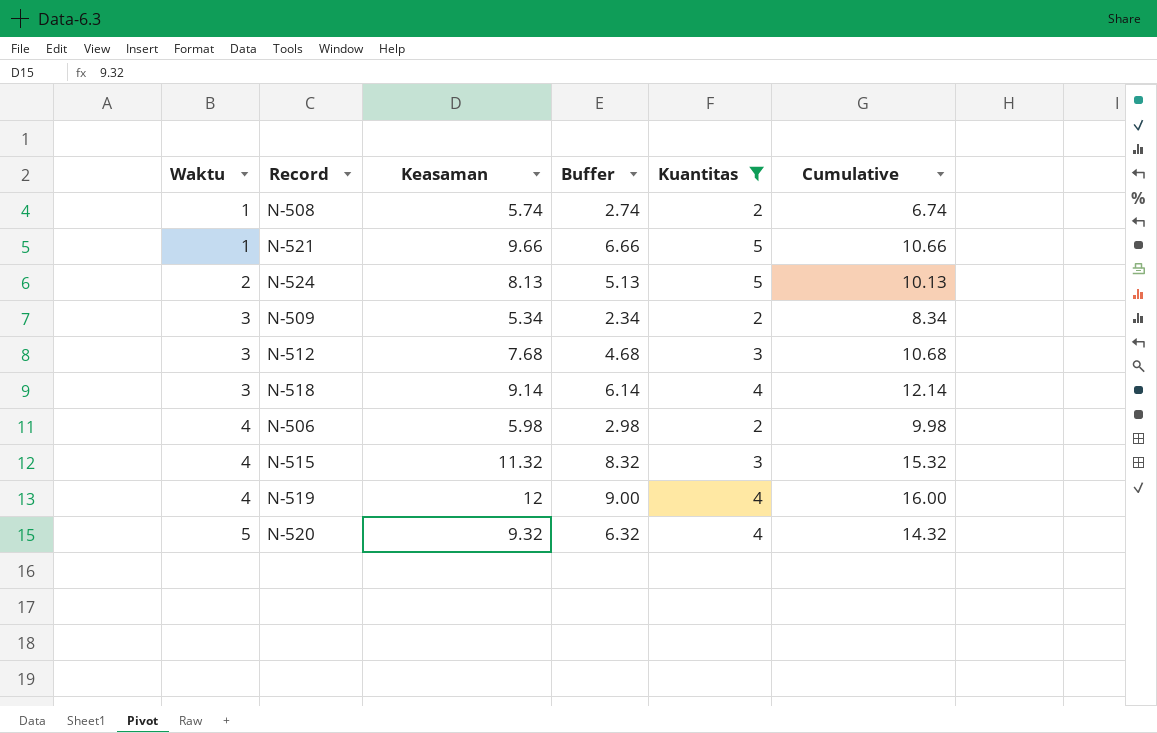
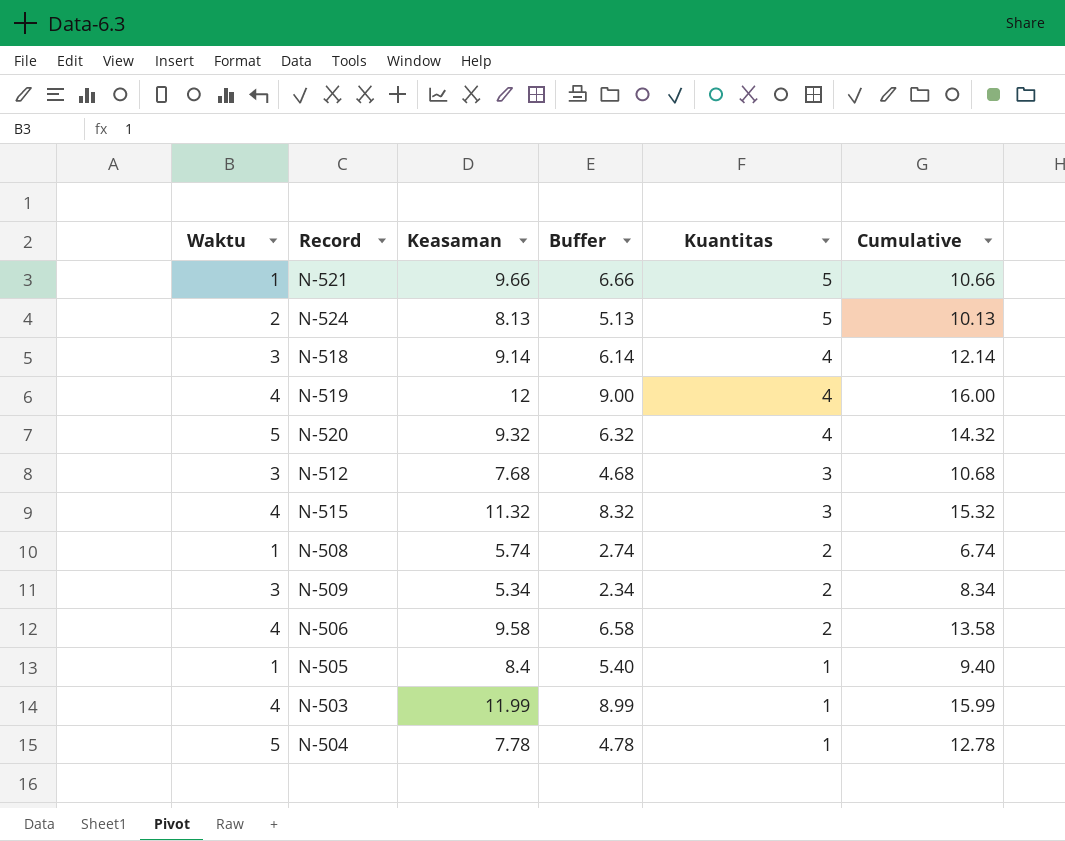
filter: Kuantitas != 1 -> none
row order: Waktu ascending -> Kuantitas descending
N-506 | Keasaman: 5.98 -> 9.58
N-506 | Buffer: 2.98 -> 6.58
N-506 | Cumulative: 9.98 -> 13.58

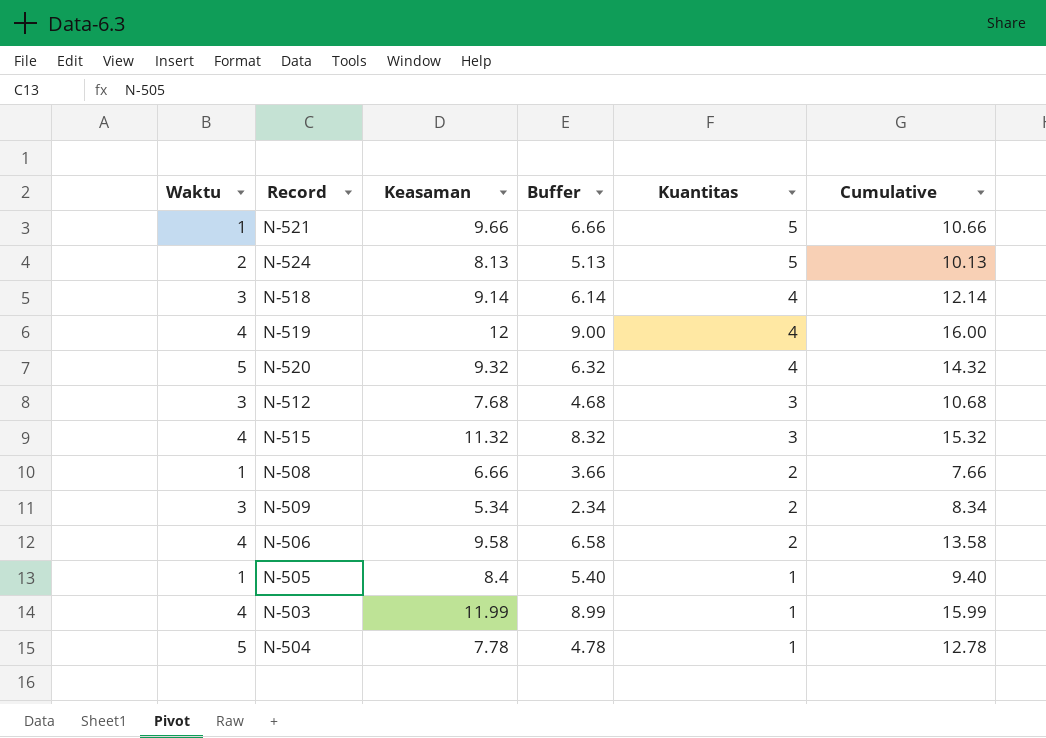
N-508 | Keasaman: 5.74 -> 6.66
N-508 | Buffer: 2.74 -> 3.66
N-508 | Cumulative: 6.74 -> 7.66

